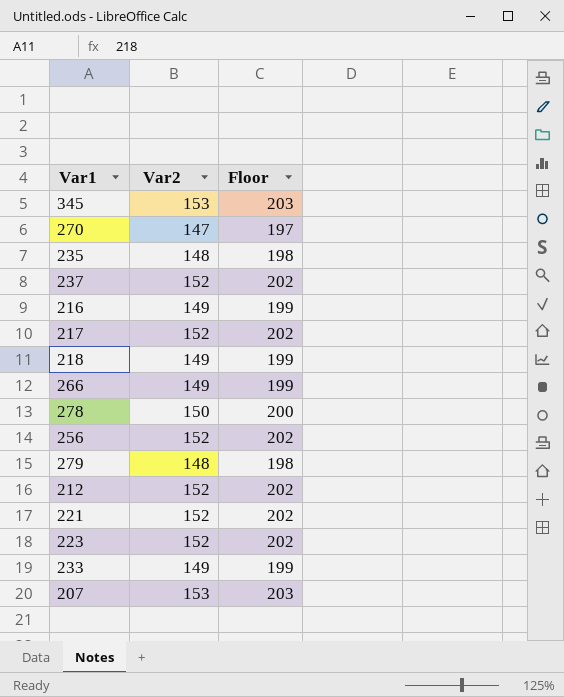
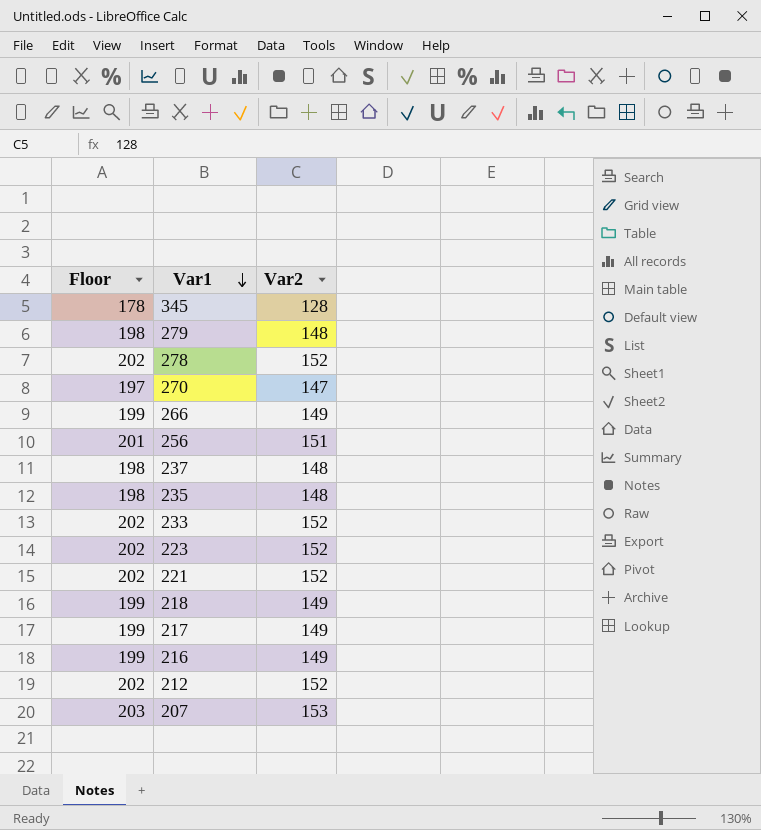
row order: none -> Var1 descending
column Floor | position: 3 -> 1
345 | Floor: 203 -> 178
345 | Var2: 153 -> 128
278 | Floor: 200 -> 202
278 | Var2: 150 -> 152
256 | Floor: 202 -> 201
256 | Var2: 152 -> 151
237 | Floor: 202 -> 198
237 | Var2: 152 -> 148
233 | Floor: 199 -> 202
233 | Var2: 149 -> 152
217 | Floor: 202 -> 199
217 | Var2: 152 -> 149

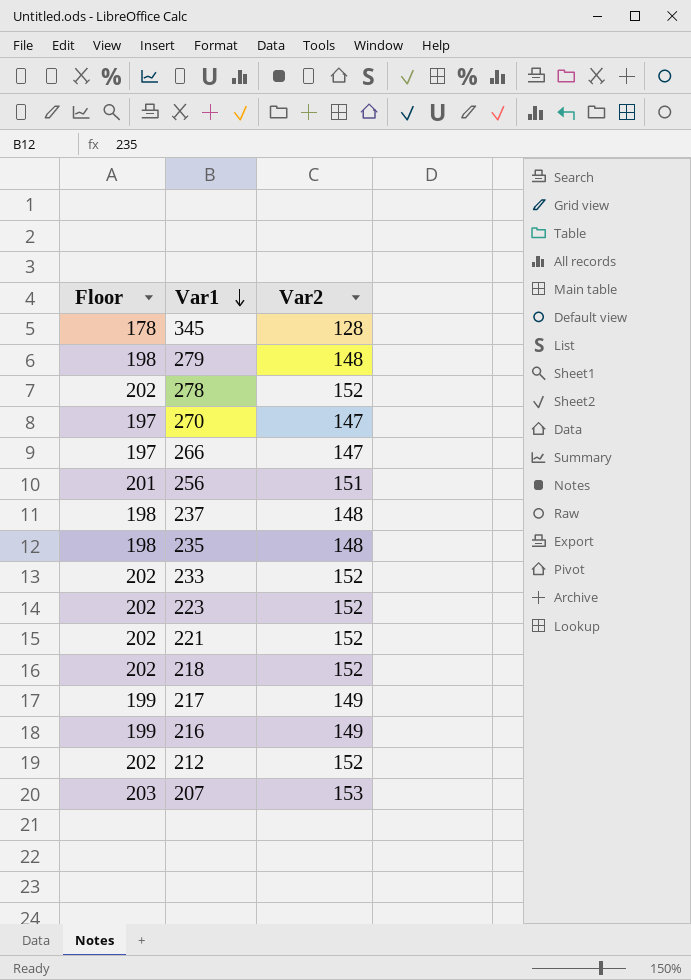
266 | Floor: 199 -> 197
266 | Var2: 149 -> 147
218 | Floor: 199 -> 202
218 | Var2: 149 -> 152

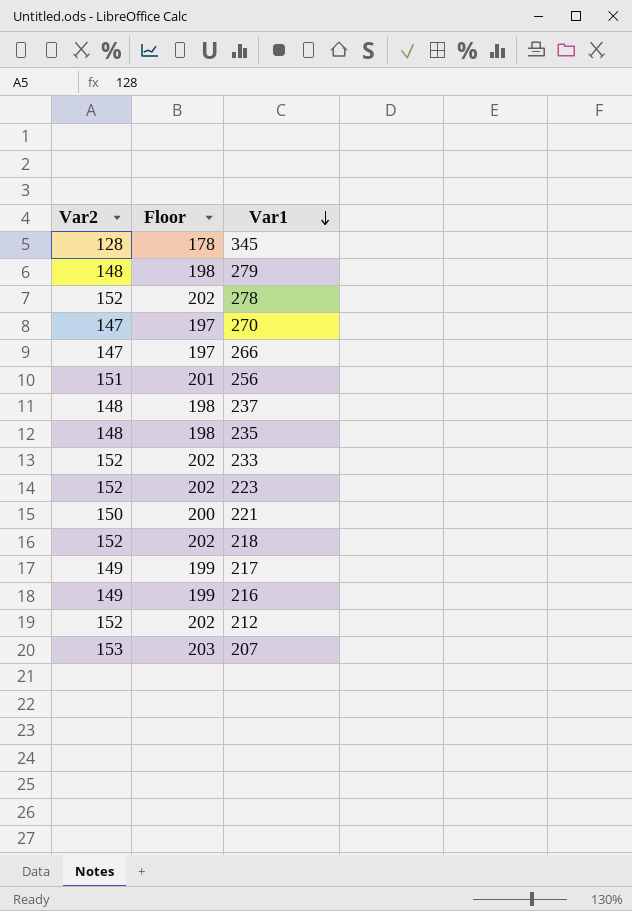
column Var2 | position: 3 -> 1
221 | Var2: 152 -> 150
221 | Floor: 202 -> 200

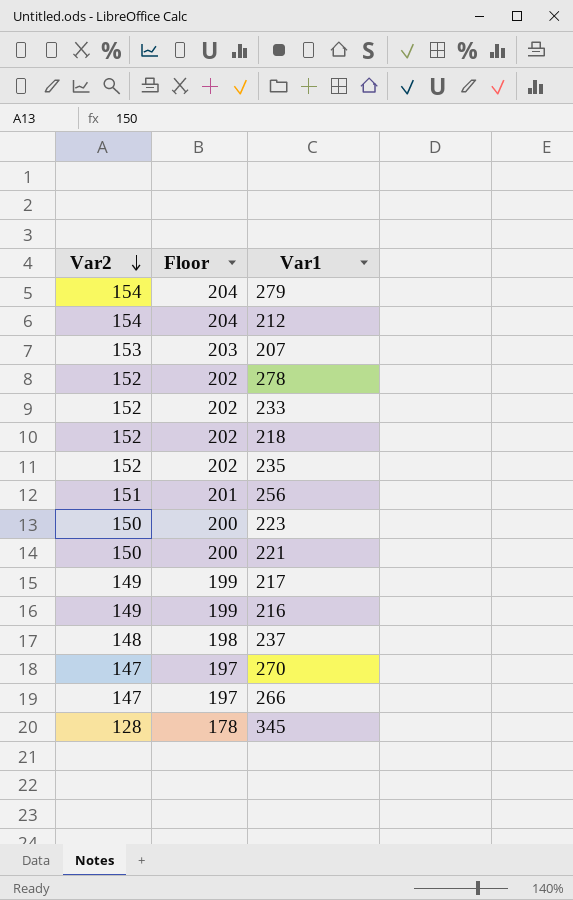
row order: Var1 descending -> Var2 descending
279 | Var2: 148 -> 154
279 | Floor: 198 -> 204
212 | Var2: 152 -> 154
212 | Floor: 202 -> 204
235 | Var2: 148 -> 152
235 | Floor: 198 -> 202
223 | Var2: 152 -> 150
223 | Floor: 202 -> 200

